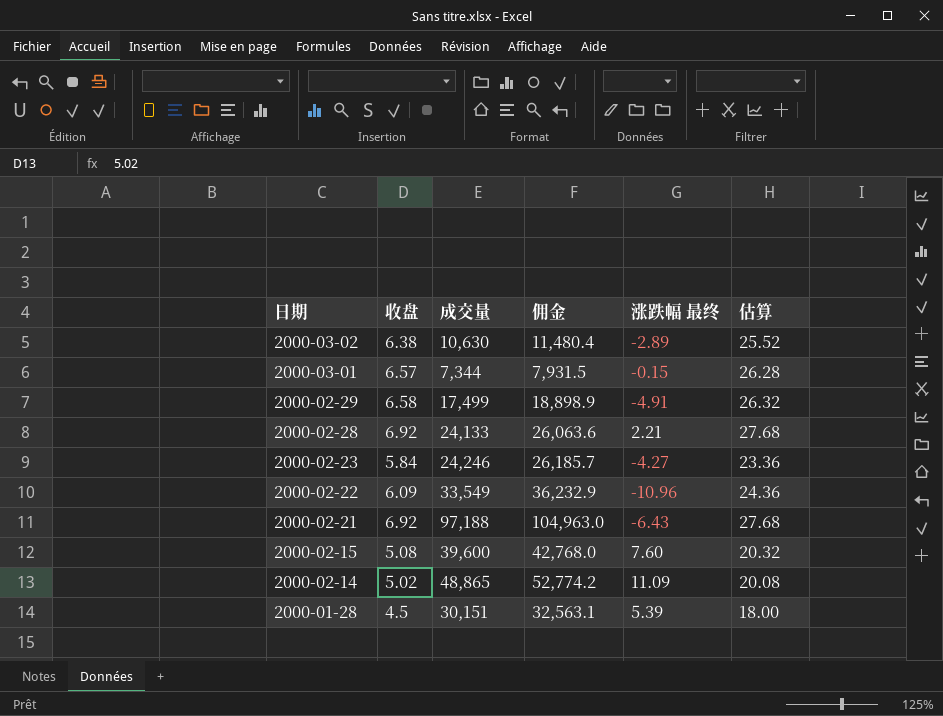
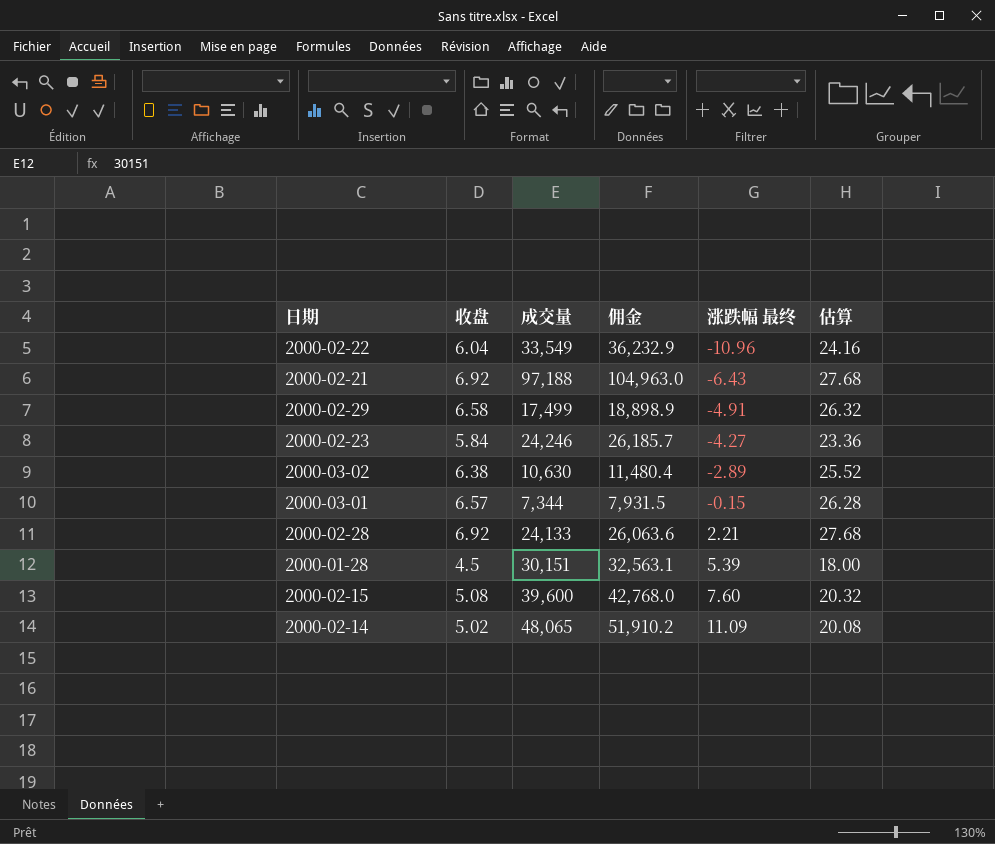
row order: 日期 descending -> 涨跌幅 最终 ascending
2000-02-22 | 收盘: 6.09 -> 6.04
2000-02-22 | 估算: 24.36 -> 24.16
2000-02-14 | 成交量: 48,865 -> 48,065
2000-02-14 | 佣金: 52,774.2 -> 51,910.2

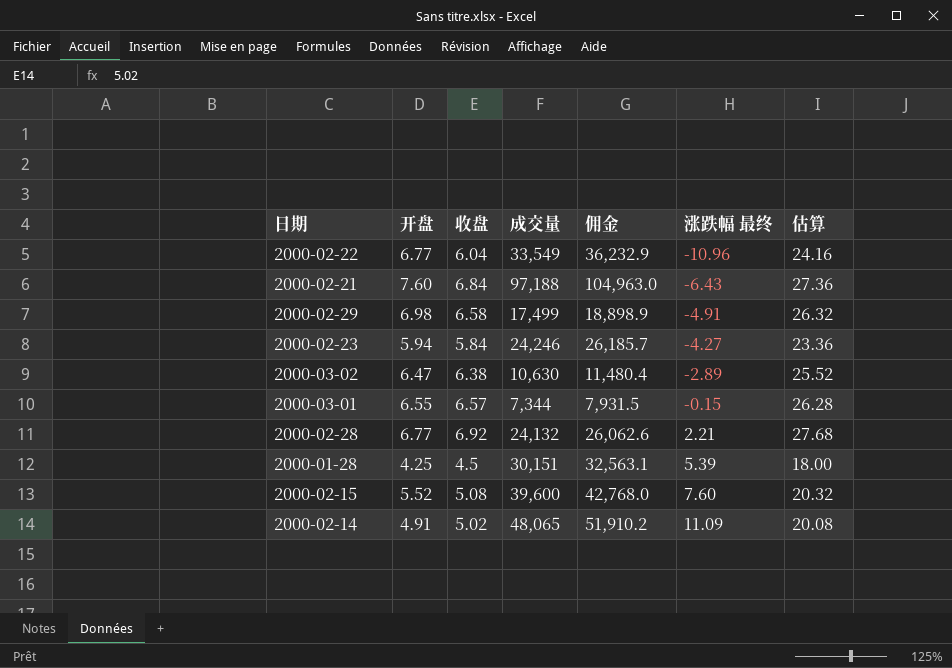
column 开盘 | position: none -> 2
2000-02-21 | 收盘: 6.92 -> 6.84
2000-02-21 | 估算: 27.68 -> 27.36
2000-02-28 | 成交量: 24,133 -> 24,132
2000-02-28 | 佣金: 26,063.6 -> 26,062.6

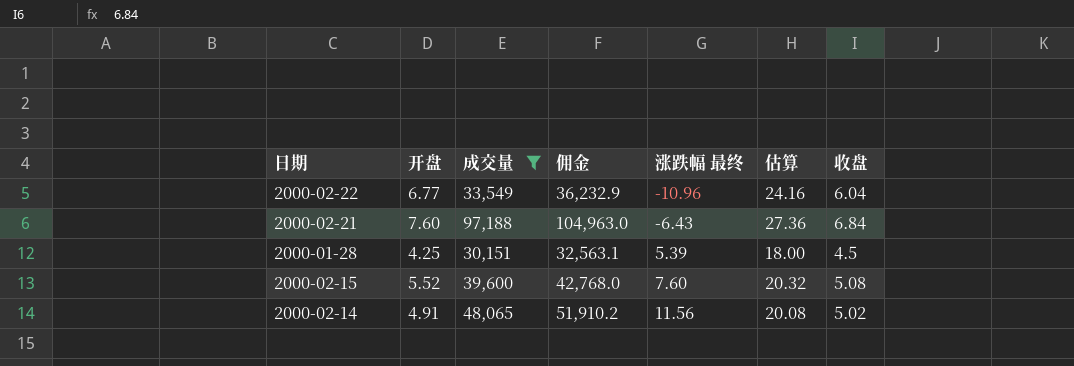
filter: none -> 成交量 >= 30,151
column 收盘 | position: 3 -> 7
2000-02-14 | 涨跌幅 最终: 11.09 -> 11.56

